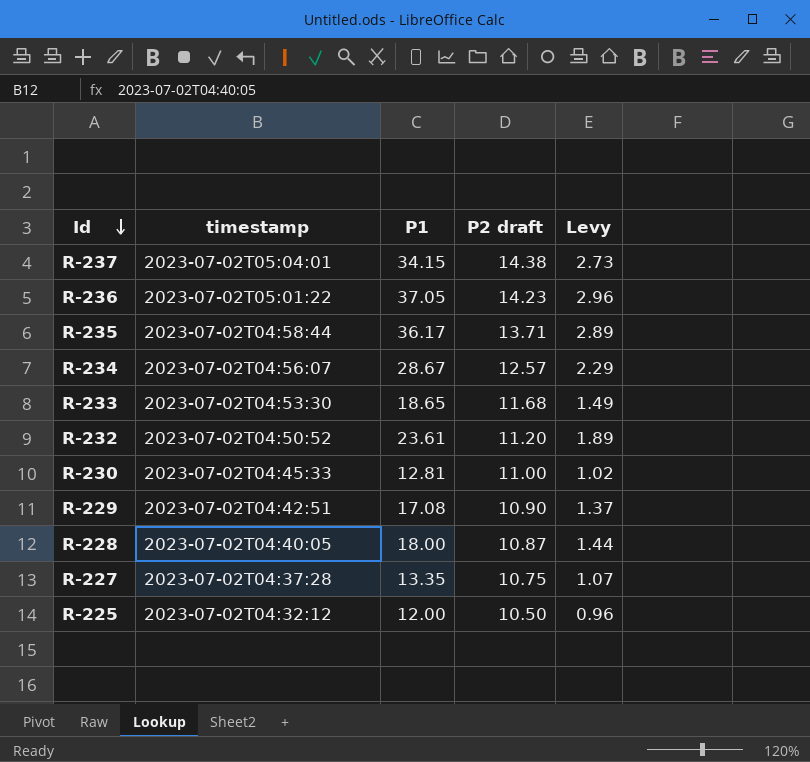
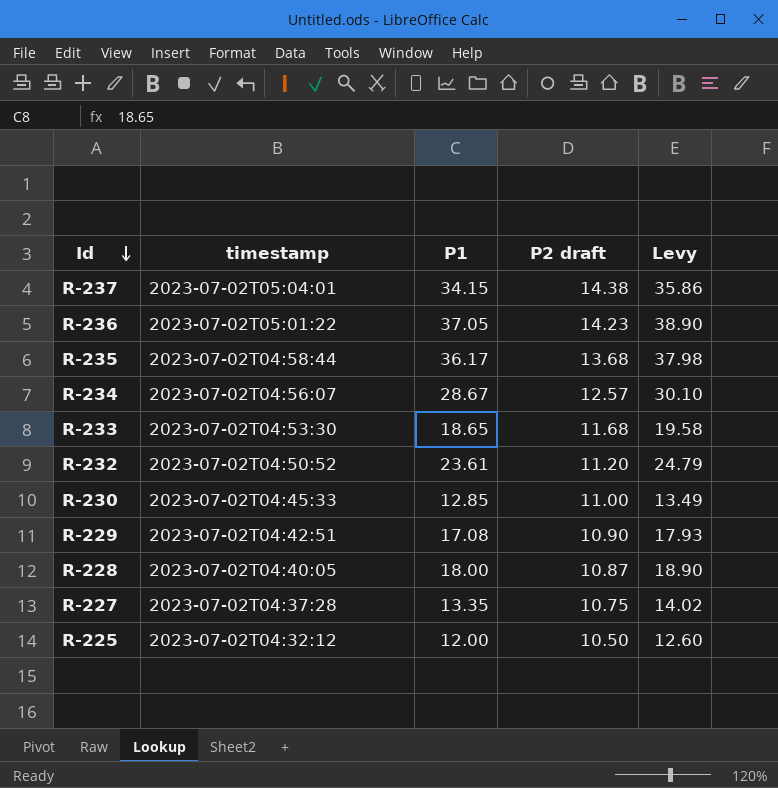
column Levy | formula: [P1] * 0.08 -> [P1] * 1.05
R-235 | P2 draft: 13.71 -> 13.68
R-230 | P1: 12.81 -> 12.85

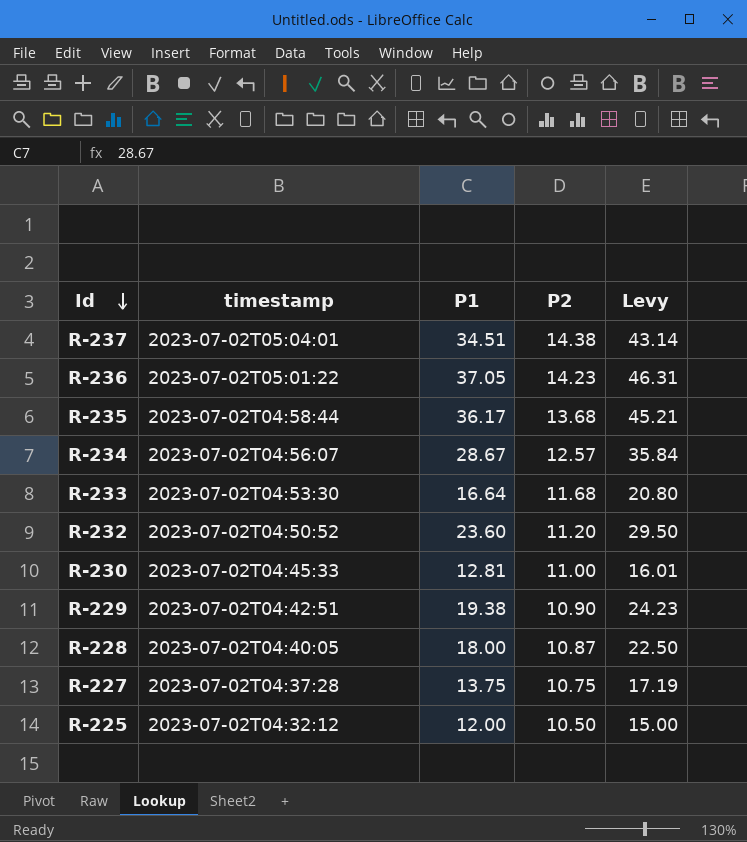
column name: P2 draft -> P2
column Levy | formula: [P1] * 1.05 -> [P1] * 1.25
R-237 | P1: 34.15 -> 34.51
R-233 | P1: 18.65 -> 16.64
R-232 | P1: 23.61 -> 23.60
R-230 | P1: 12.85 -> 12.81
R-229 | P1: 17.08 -> 19.38
R-227 | P1: 13.35 -> 13.75

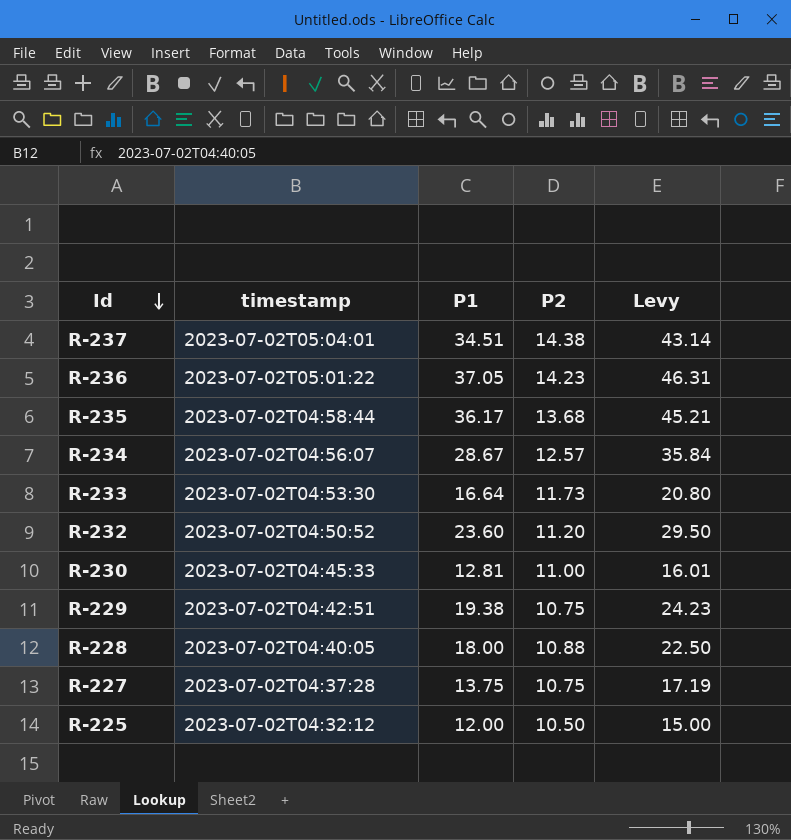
R-233 | P2: 11.68 -> 11.73
R-229 | P2: 10.90 -> 10.75
R-228 | P2: 10.87 -> 10.88

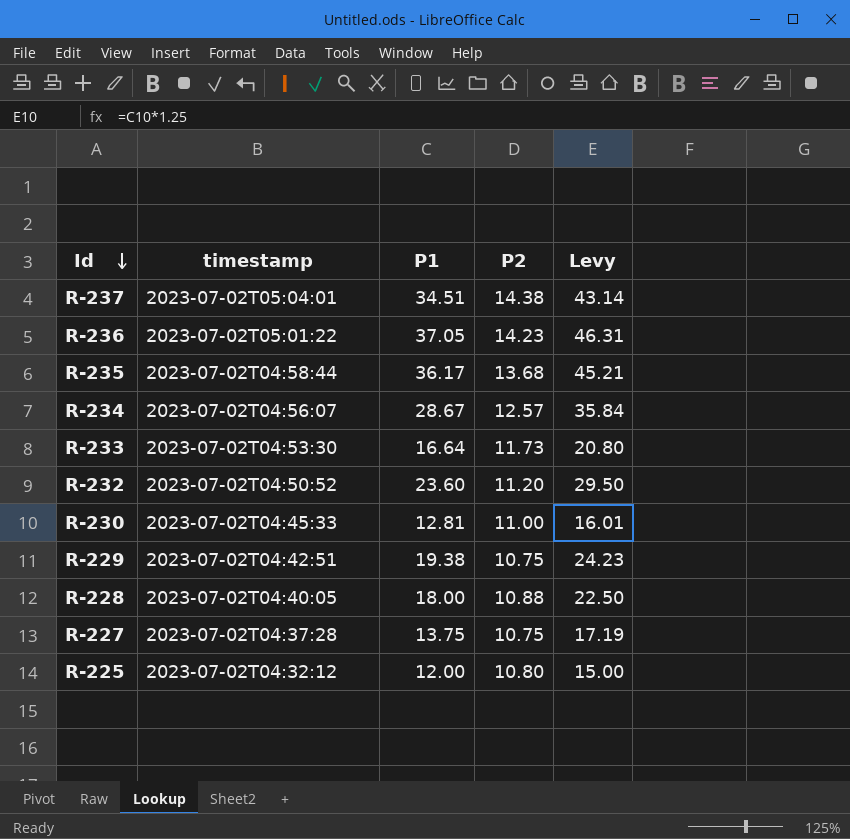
R-225 | P2: 10.50 -> 10.80

